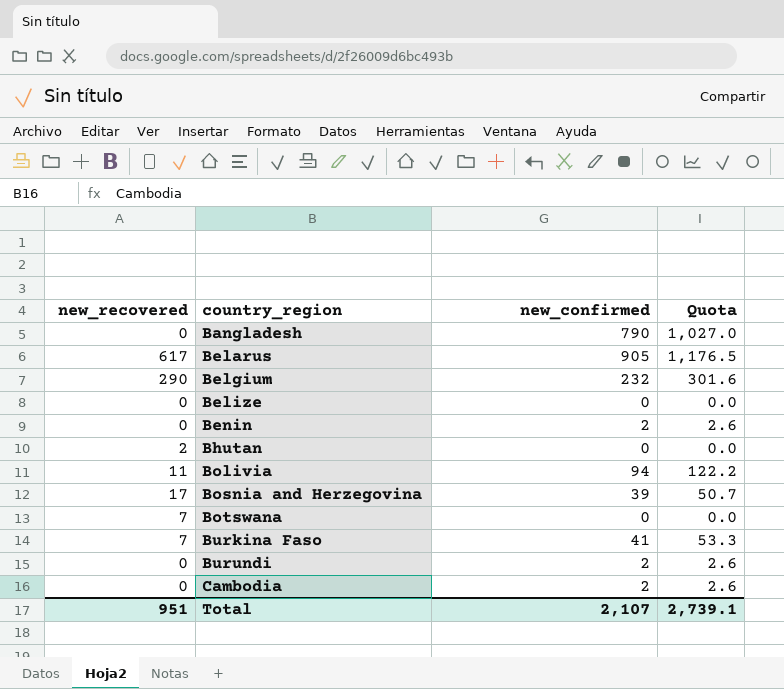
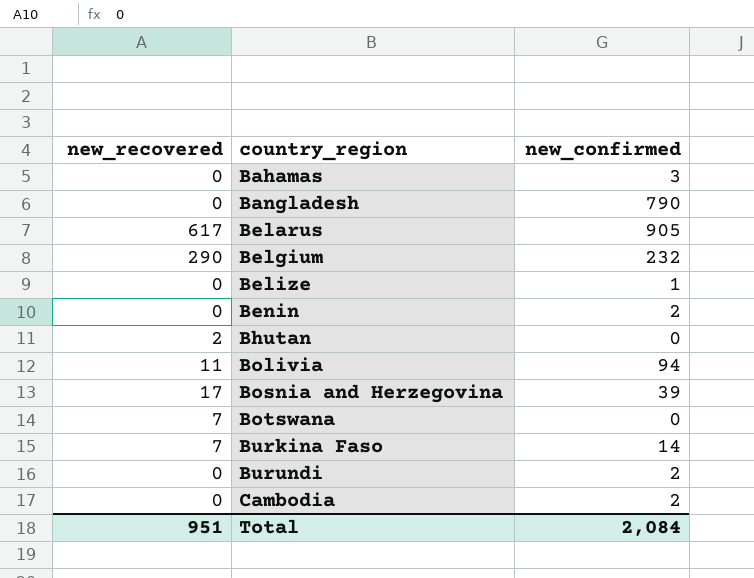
column Quota | formula: [new_confirmed] * 1.3 -> none
row Bahamas: none -> 0 | 3
Belize | new_confirmed: 0 -> 1
Burkina Faso | new_confirmed: 41 -> 14
Total | new_confirmed: 2,107 -> 2,084

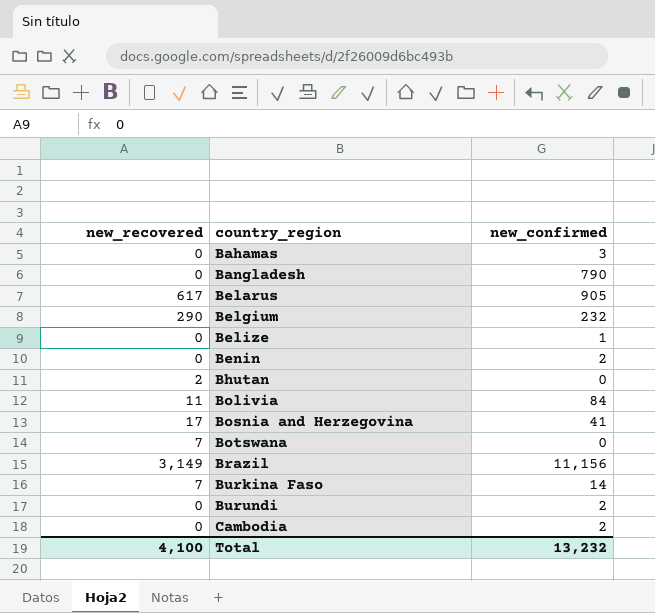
Bolivia | new_confirmed: 94 -> 84
Bosnia and Herzegovina | new_confirmed: 39 -> 41
row Brazil: none -> 3,149 | 11,156
Total | new_recovered: 951 -> 4,100
Total | new_confirmed: 2,084 -> 13,232

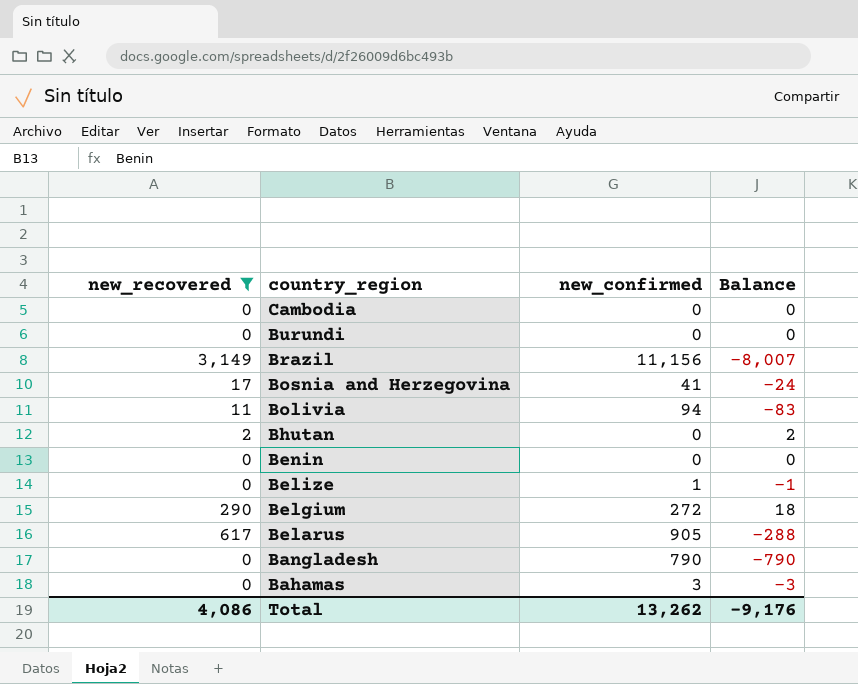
filter: none -> new_recovered != 7
row order: country_region ascending -> country_region descending
column Balance | formula: none -> [new_recovered] - [new_confirmed]
Cambodia | new_confirmed: 2 -> 0
Burundi | new_confirmed: 2 -> 0
Bolivia | new_confirmed: 84 -> 94
Benin | new_confirmed: 2 -> 0
Belgium | new_confirmed: 232 -> 272
Total | new_recovered: 4,100 -> 4,086
Total | new_confirmed: 13,232 -> 13,262

